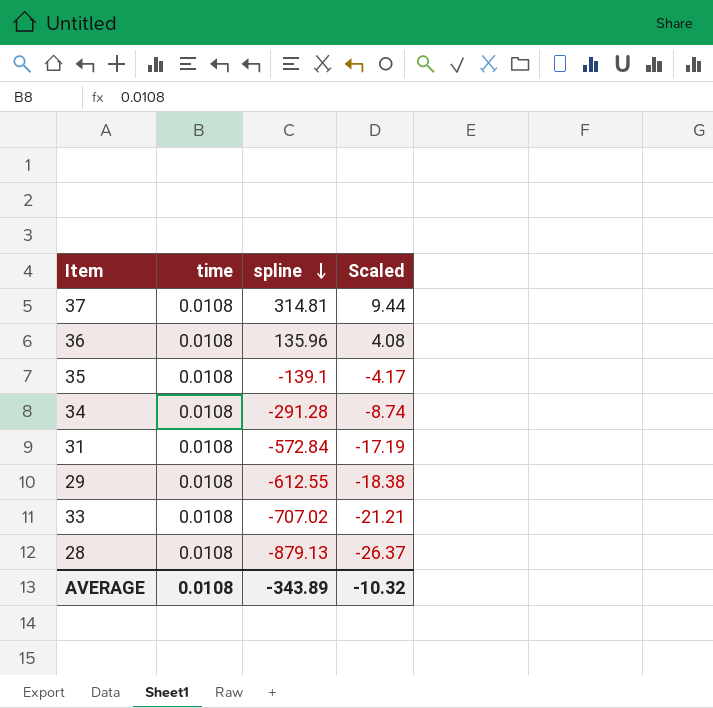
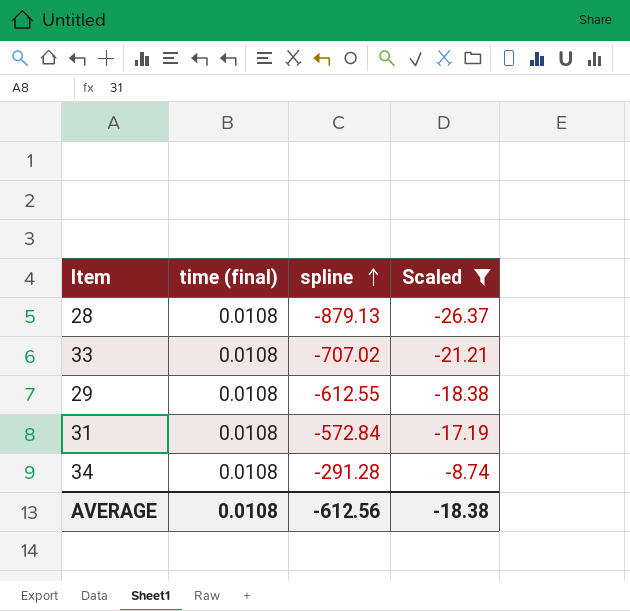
filter: none -> Scaled <= -8.74
row order: spline descending -> spline ascending
column name: time -> time (final)
AVERAGE | spline: -343.89 -> -612.56
AVERAGE | Scaled: -10.32 -> -18.38

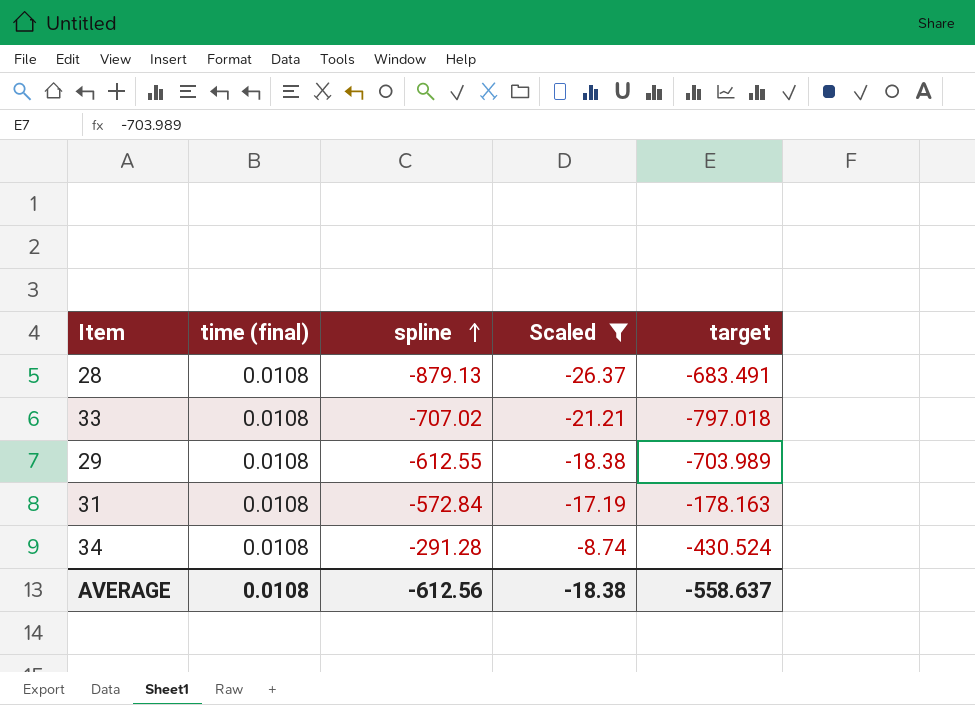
column target | position: none -> 5

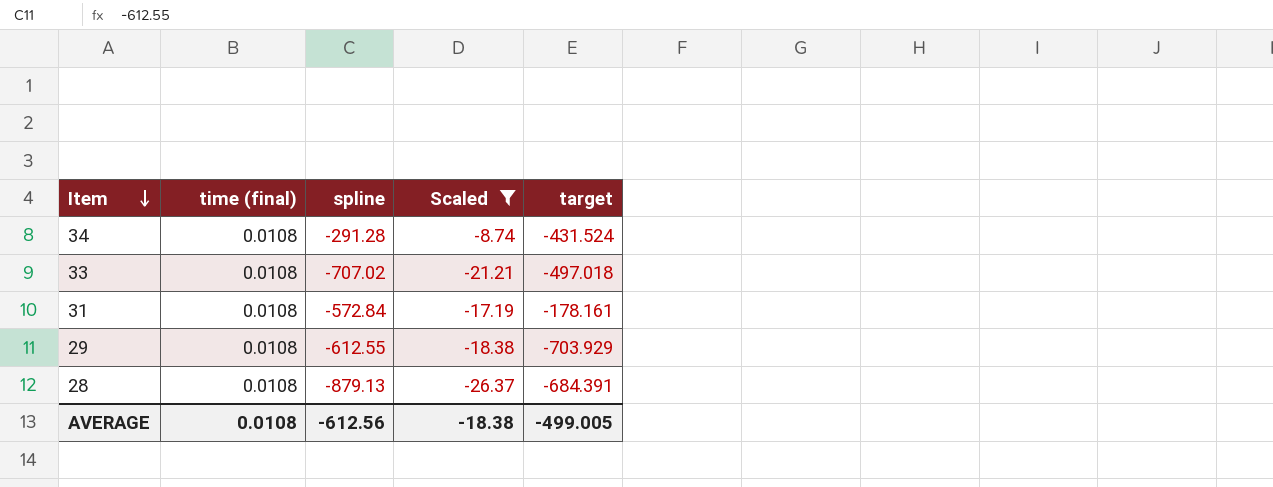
row order: spline ascending -> Item descending
34 | target: -430.524 -> -431.524
33 | target: -797.018 -> -497.018
31 | target: -178.163 -> -178.161
29 | target: -703.989 -> -703.929
28 | target: -683.491 -> -684.391
AVERAGE | target: -558.637 -> -499.005

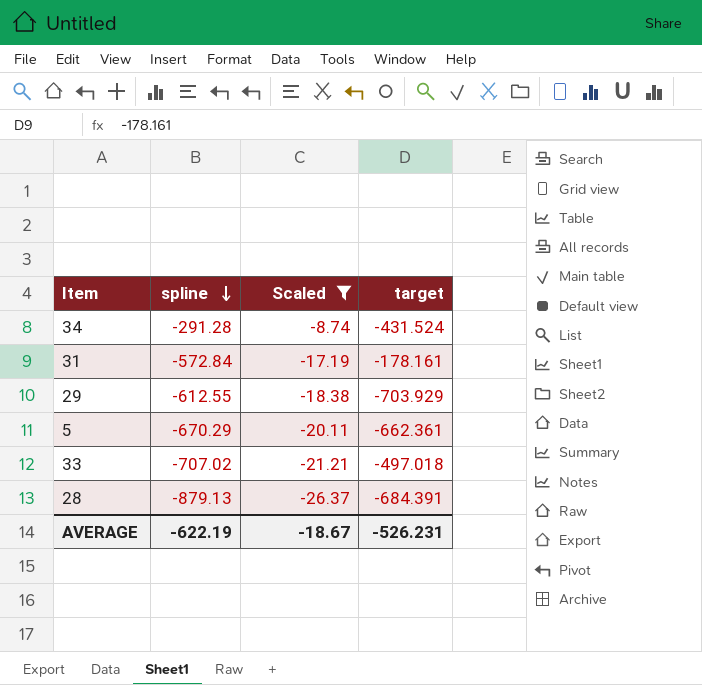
row order: Item descending -> spline descending
column time (final) | position: 2 -> none
row 5: none -> -670.29 | -20.11 | -662.361
AVERAGE | spline: -612.56 -> -622.19
AVERAGE | Scaled: -18.38 -> -18.67
AVERAGE | target: -499.005 -> -526.231

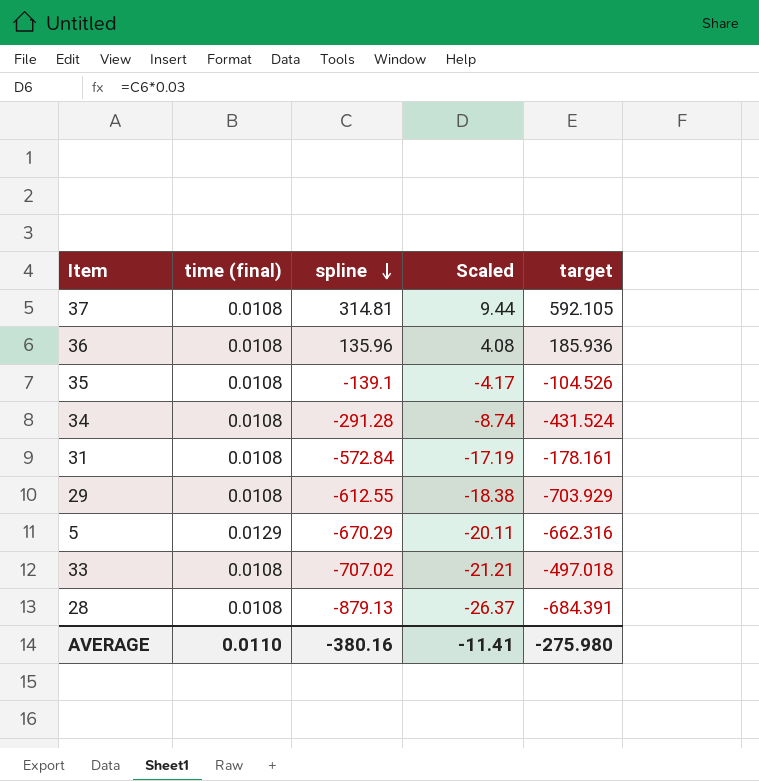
filter: Scaled <= -8.74 -> none
column time (final) | position: none -> 2
5 | target: -662.361 -> -662.316
AVERAGE | spline: -622.19 -> -380.16
AVERAGE | Scaled: -18.67 -> -11.41
AVERAGE | target: -526.231 -> -275.980

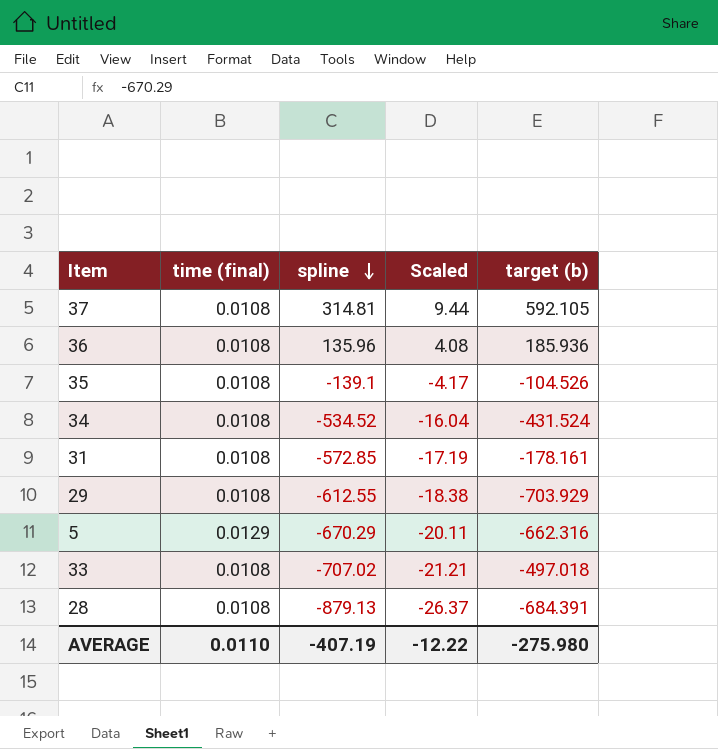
column name: target -> target (b)
34 | spline: -291.28 -> -534.52
34 | Scaled: -8.74 -> -16.04
31 | spline: -572.84 -> -572.85
AVERAGE | spline: -380.16 -> -407.19
AVERAGE | Scaled: -11.41 -> -12.22

